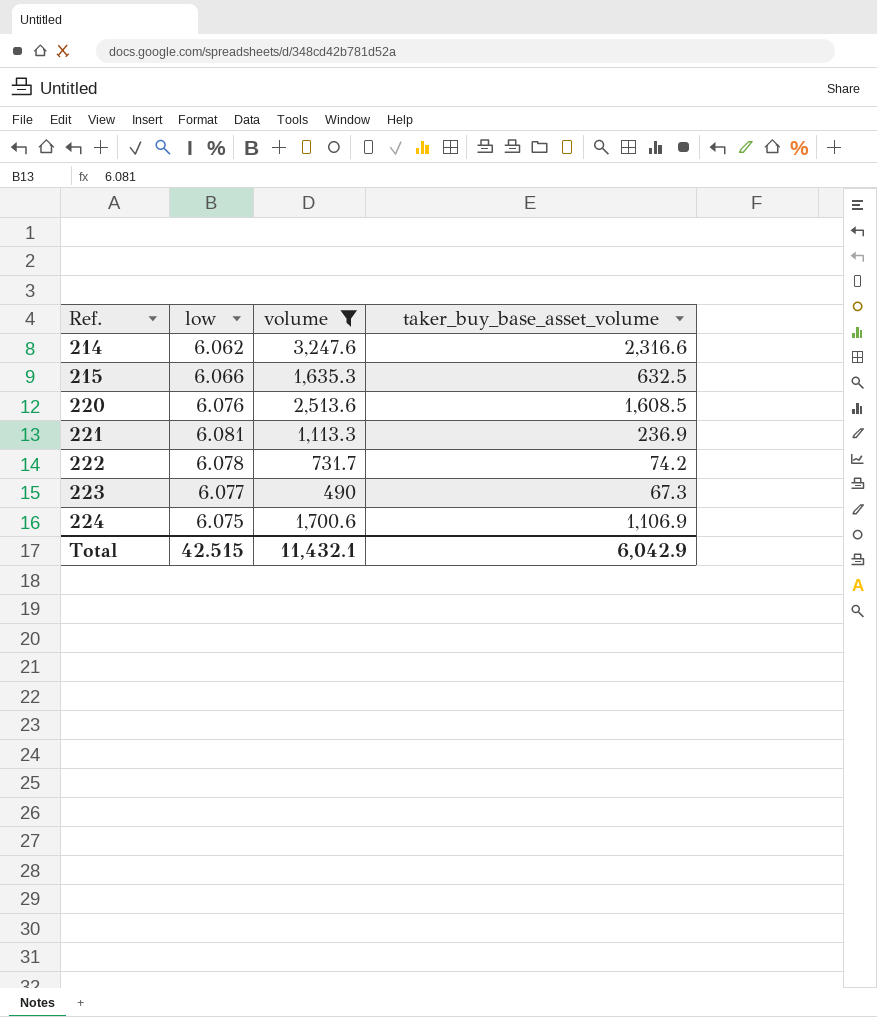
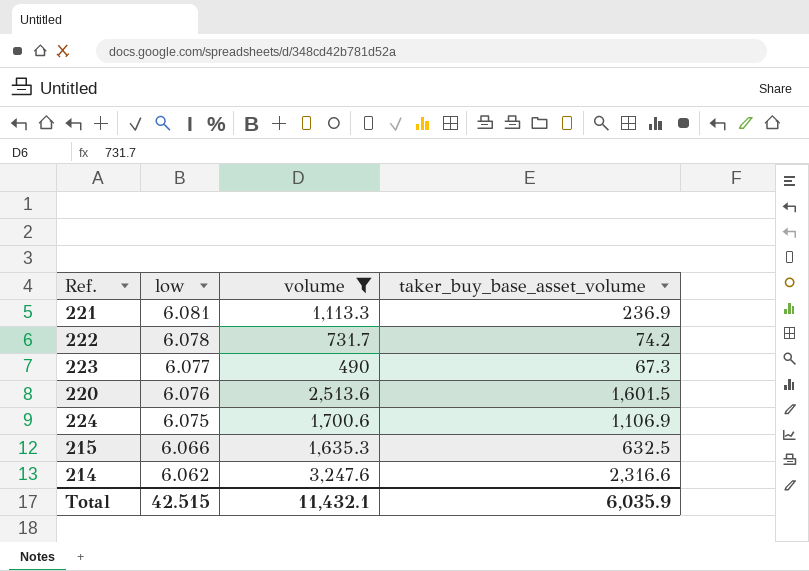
row order: Ref. ascending -> low descending
220 | taker_buy_base_asset_volume: 1,608.5 -> 1,601.5
Total | taker_buy_base_asset_volume: 6,042.9 -> 6,035.9

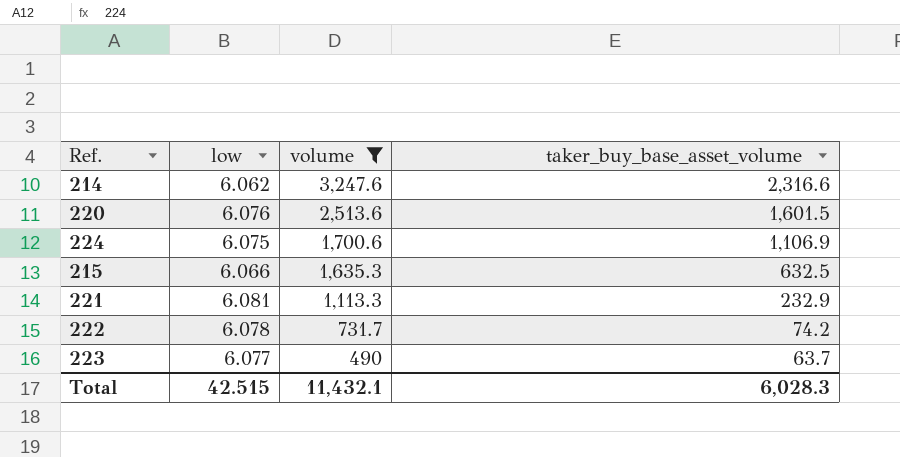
row order: low descending -> volume descending
221 | taker_buy_base_asset_volume: 236.9 -> 232.9
223 | taker_buy_base_asset_volume: 67.3 -> 63.7
Total | taker_buy_base_asset_volume: 6,035.9 -> 6,028.3

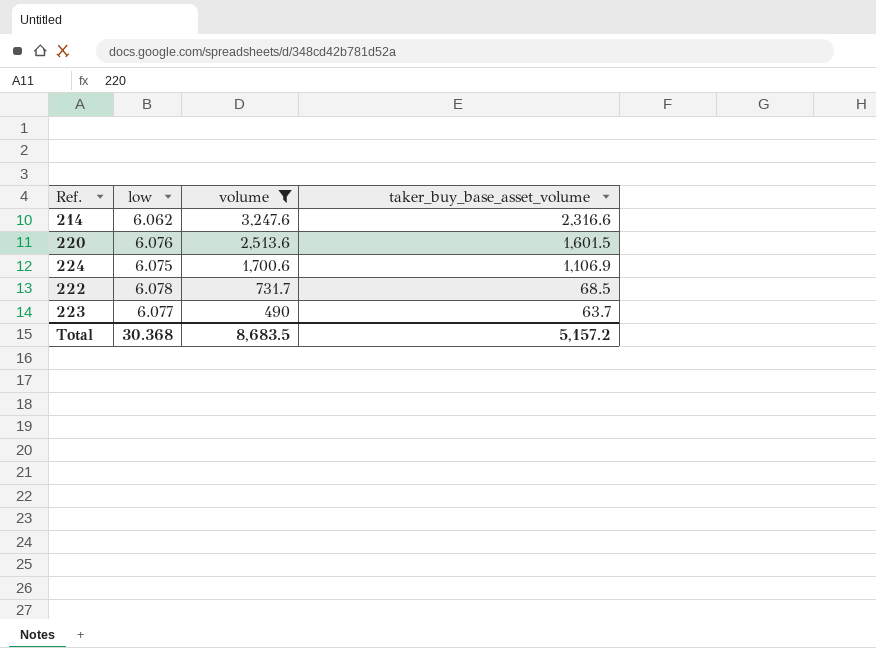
row 215: 6.066 | 1,635.3 | 632.5 -> none
row 221: 6.081 | 1,113.3 | 232.9 -> none
222 | taker_buy_base_asset_volume: 74.2 -> 68.5
Total | low: 42.515 -> 30.368
Total | volume: 11,432.1 -> 8,683.5
Total | taker_buy_base_asset_volume: 6,028.3 -> 5,157.2

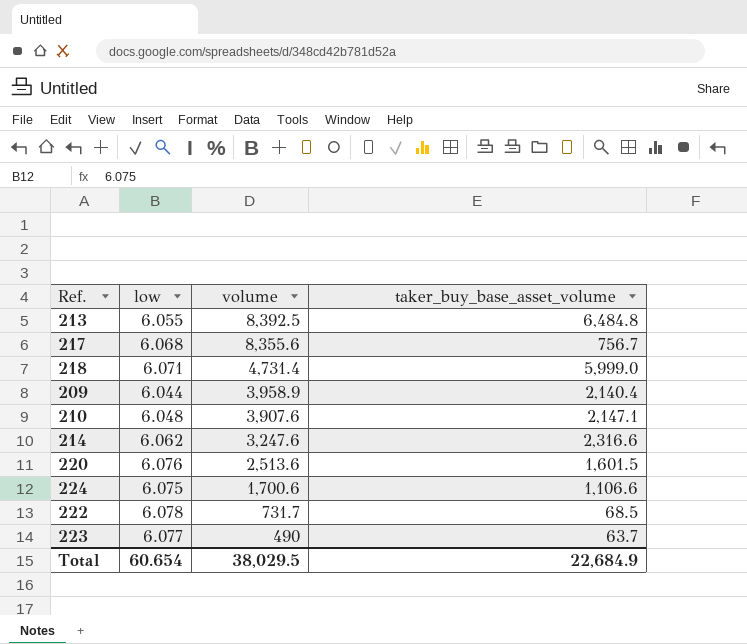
filter: volume <= 3,247.6 -> none
224 | taker_buy_base_asset_volume: 1,106.9 -> 1,106.6
Total | low: 30.368 -> 60.654
Total | volume: 8,683.5 -> 38,029.5
Total | taker_buy_base_asset_volume: 5,157.2 -> 22,684.9

